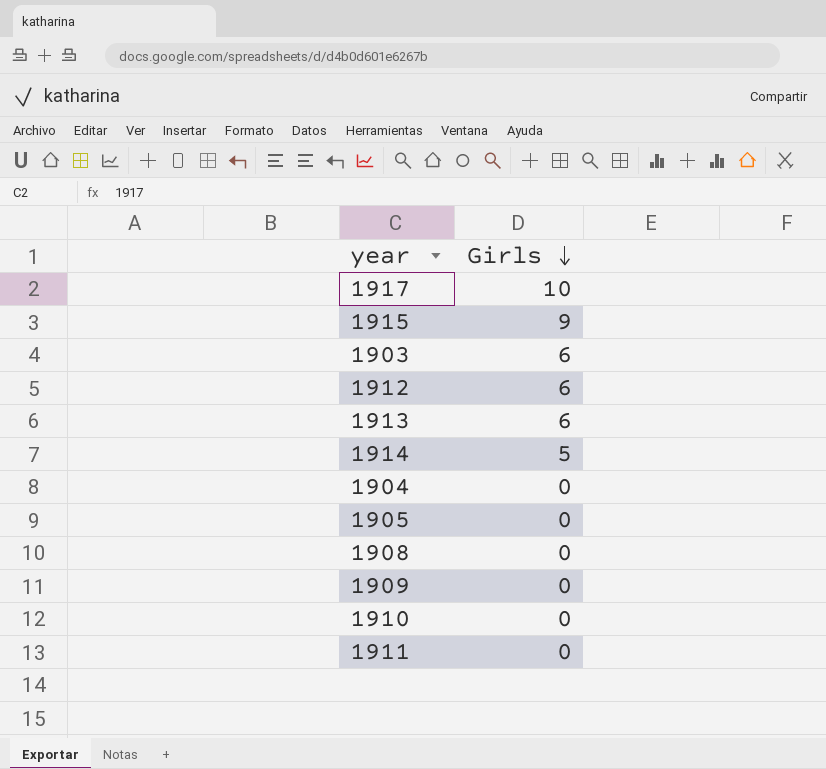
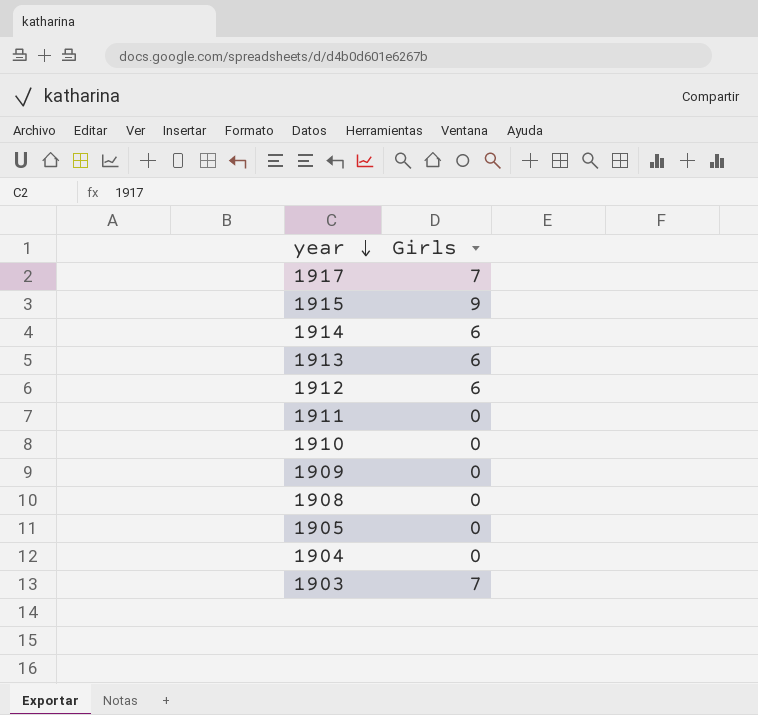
row order: Girls descending -> year descending
1917 | Girls: 10 -> 7
1914 | Girls: 5 -> 6
1903 | Girls: 6 -> 7

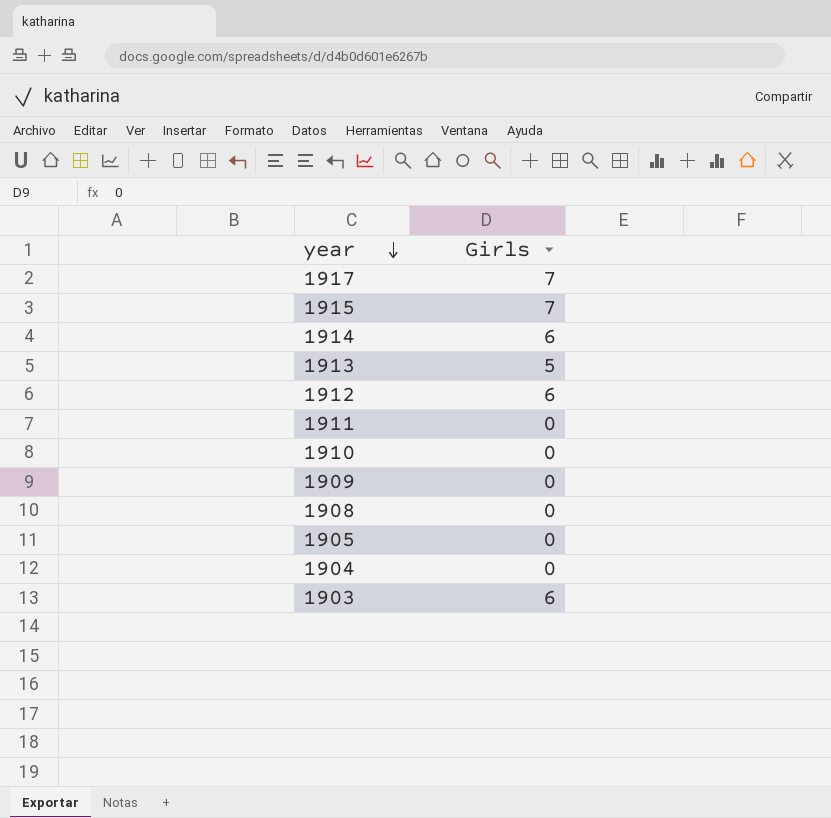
1915 | Girls: 9 -> 7
1913 | Girls: 6 -> 5
1903 | Girls: 7 -> 6

